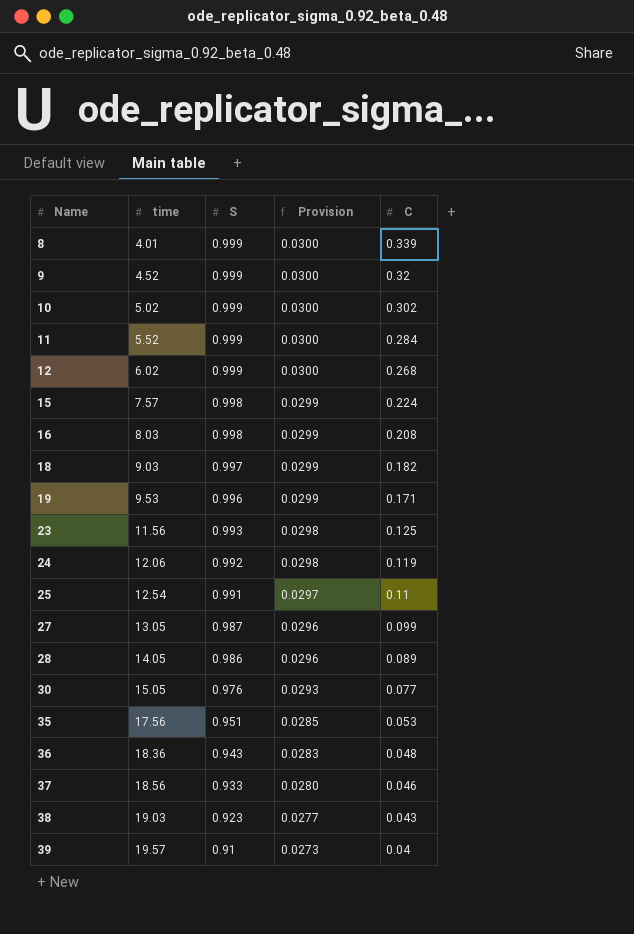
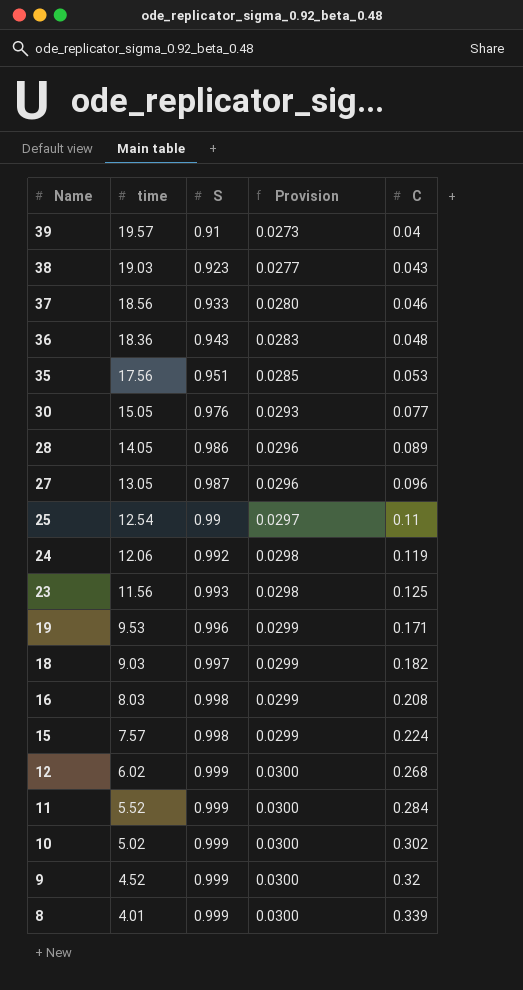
row order: Name ascending -> Name descending
27 | C: 0.099 -> 0.096
25 | S: 0.991 -> 0.99

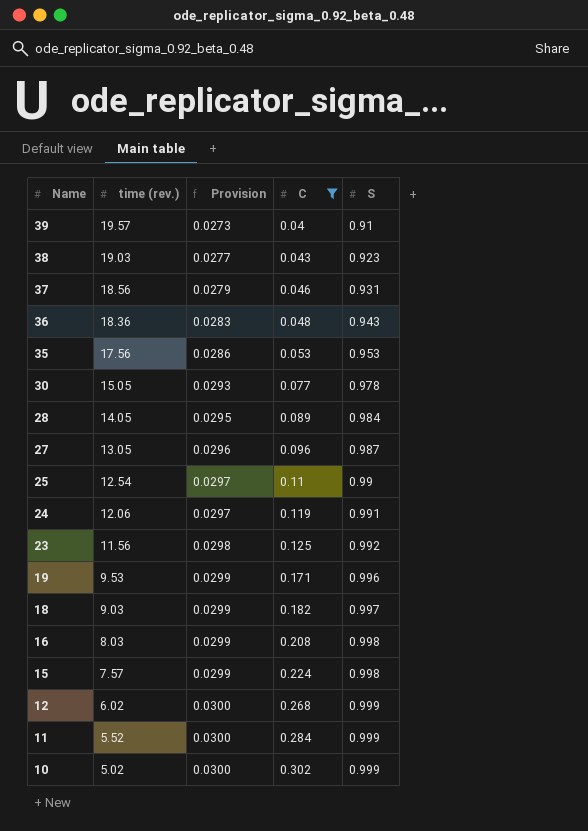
filter: none -> C <= 0.302
column name: time -> time (rev.)
column S | position: 3 -> 5
37 | Provision: 0.0280 -> 0.0279
37 | S: 0.933 -> 0.931
35 | Provision: 0.0285 -> 0.0286
35 | S: 0.951 -> 0.953
30 | S: 0.976 -> 0.978
28 | Provision: 0.0296 -> 0.0295
28 | S: 0.986 -> 0.984
24 | Provision: 0.0298 -> 0.0297
24 | S: 0.992 -> 0.991
23 | S: 0.993 -> 0.992

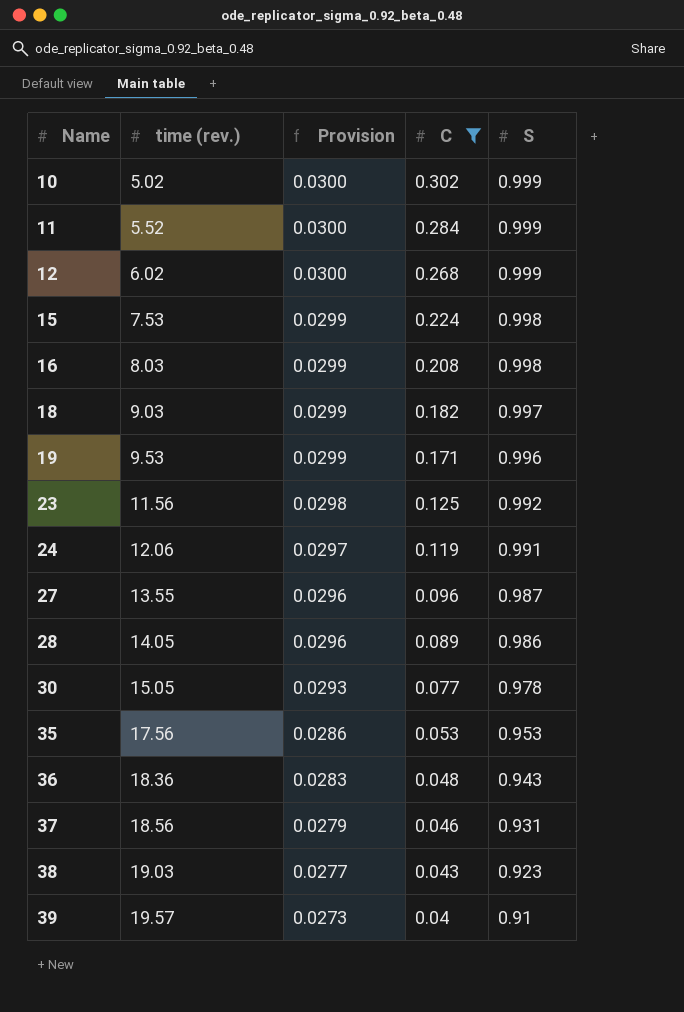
row order: Name descending -> Name ascending
row 25: 12.54 | 0.0297 | 0.11 | 0.99 -> none
15 | time (rev.): 7.57 -> 7.53
27 | time (rev.): 13.05 -> 13.55
28 | Provision: 0.0295 -> 0.0296
28 | S: 0.984 -> 0.986

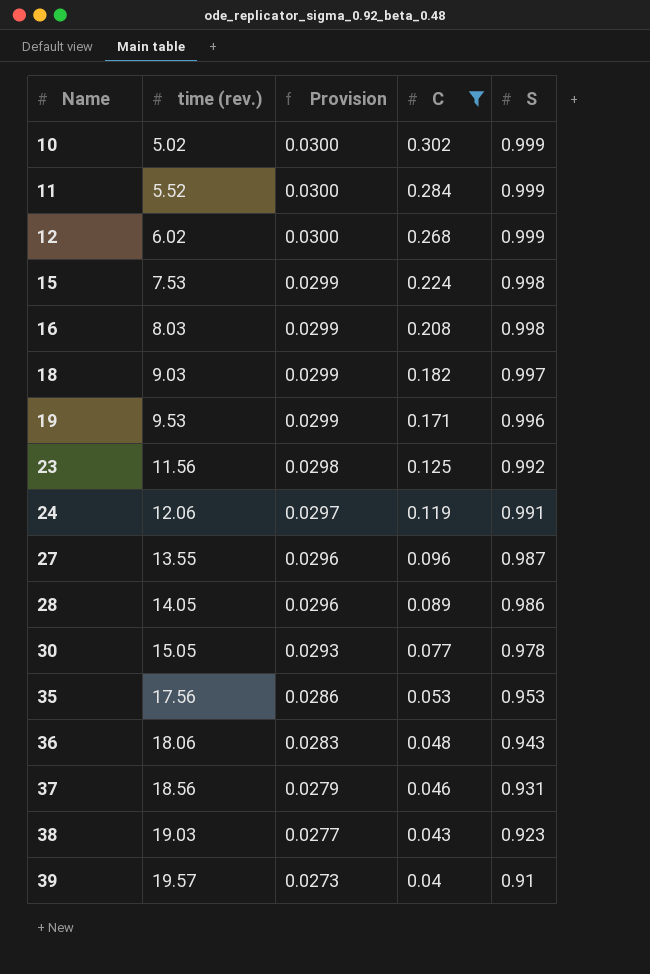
36 | time (rev.): 18.36 -> 18.06

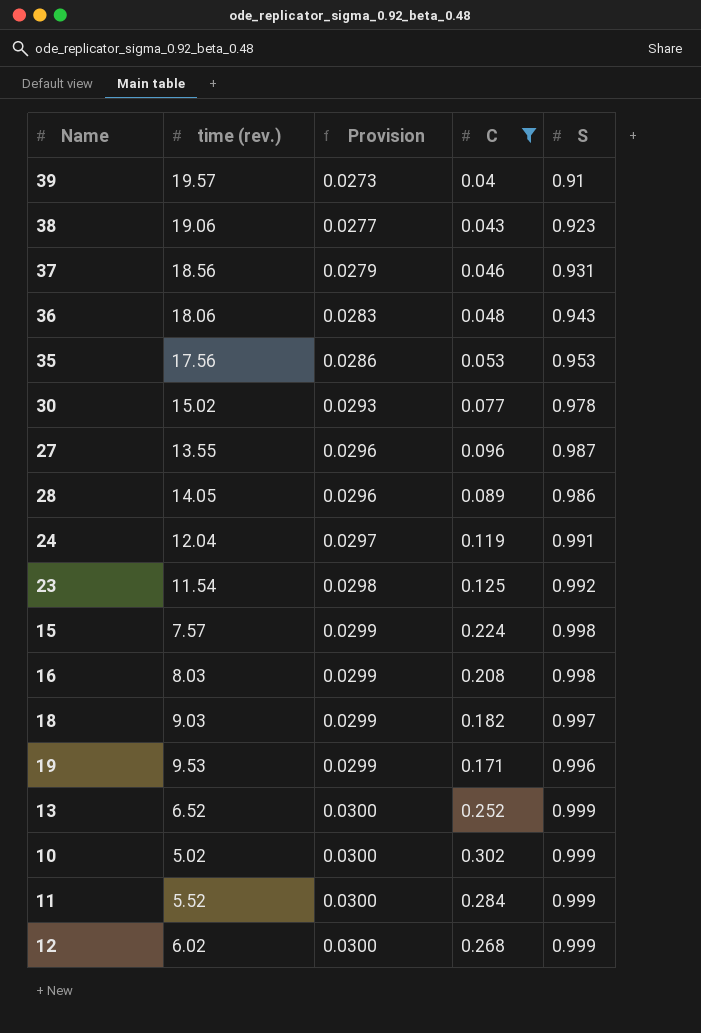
row order: Name ascending -> Provision ascending
38 | time (rev.): 19.03 -> 19.06
30 | time (rev.): 15.05 -> 15.02
24 | time (rev.): 12.06 -> 12.04
23 | time (rev.): 11.56 -> 11.54
15 | time (rev.): 7.53 -> 7.57
row 13: none -> 6.52 | 0.0300 | 0.252 | 0.999

